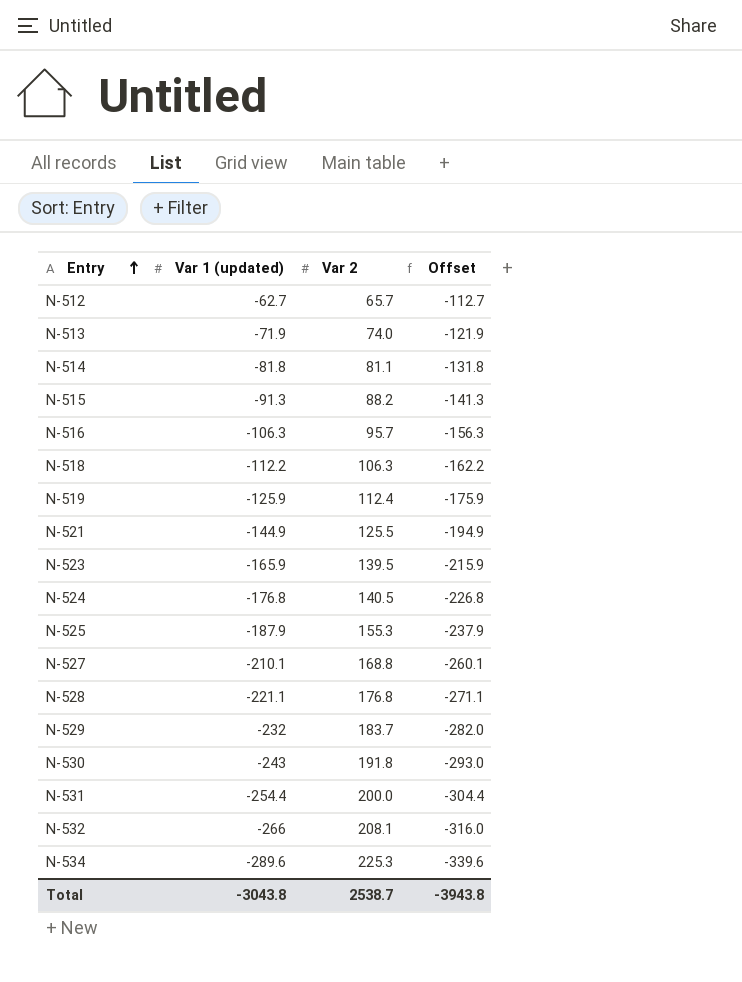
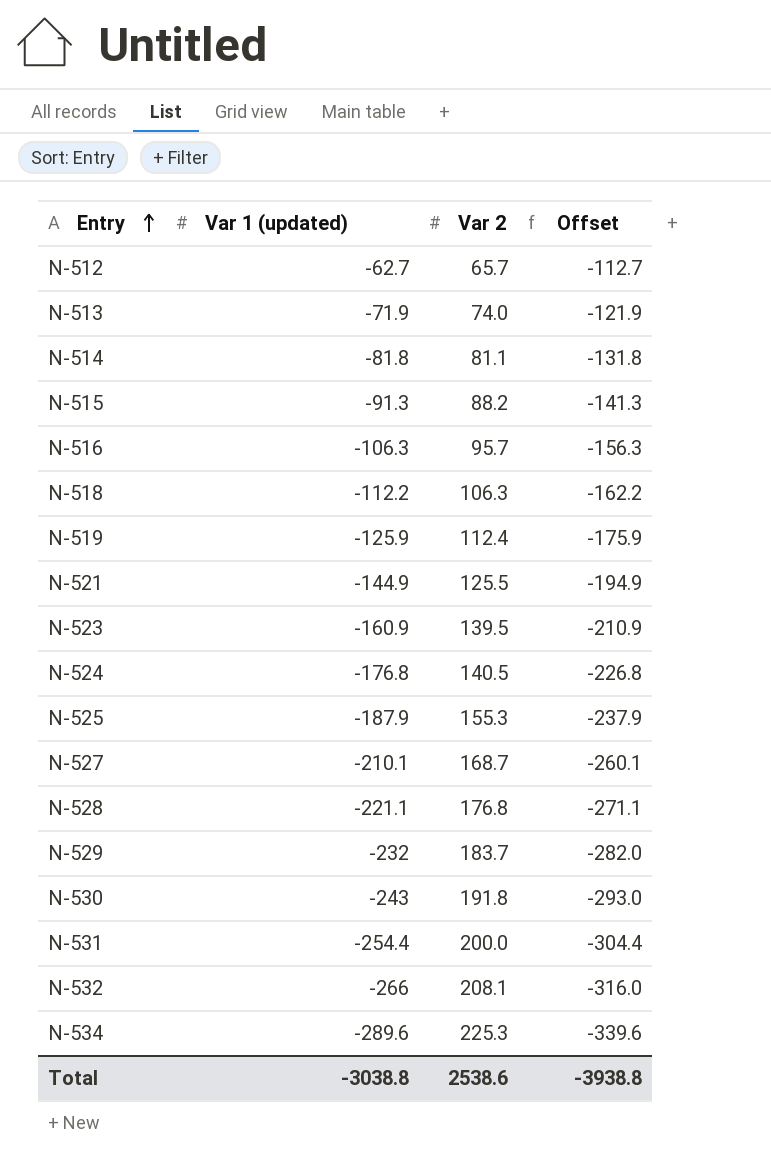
N-523 | Var 1 (updated): -165.9 -> -160.9
N-523 | Offset: -215.9 -> -210.9
N-527 | Var 2: 168.8 -> 168.7
Total | Var 1 (updated): -3043.8 -> -3038.8
Total | Var 2: 2538.7 -> 2538.6
Total | Offset: -3943.8 -> -3938.8

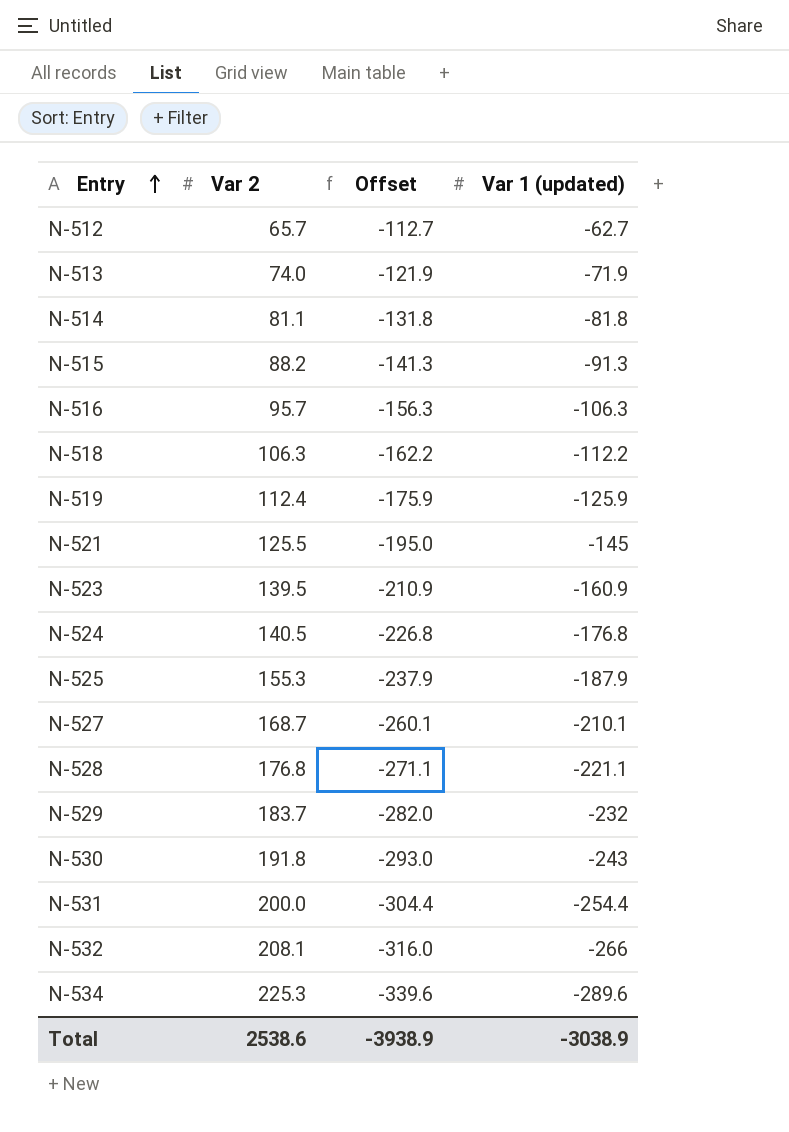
column Var 1 (updated) | position: 2 -> 4
N-521 | Offset: -194.9 -> -195.0
N-521 | Var 1 (updated): -144.9 -> -145
Total | Offset: -3938.8 -> -3938.9
Total | Var 1 (updated): -3038.8 -> -3038.9

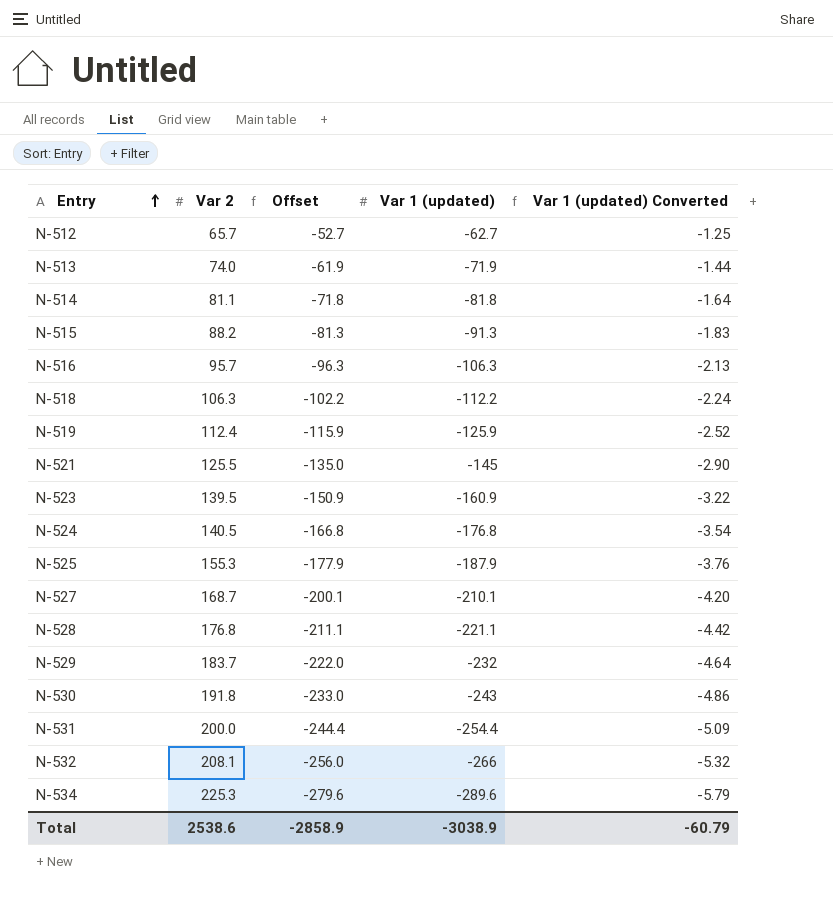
column Offset | formula: [Var 1 (updated)] - 50 -> [Var 1 (updated)] + 10
column Var 1 (updated) Converted | formula: none -> [Var 1 (updated)] * 0.02
Total | Offset: -3938.9 -> -2858.9

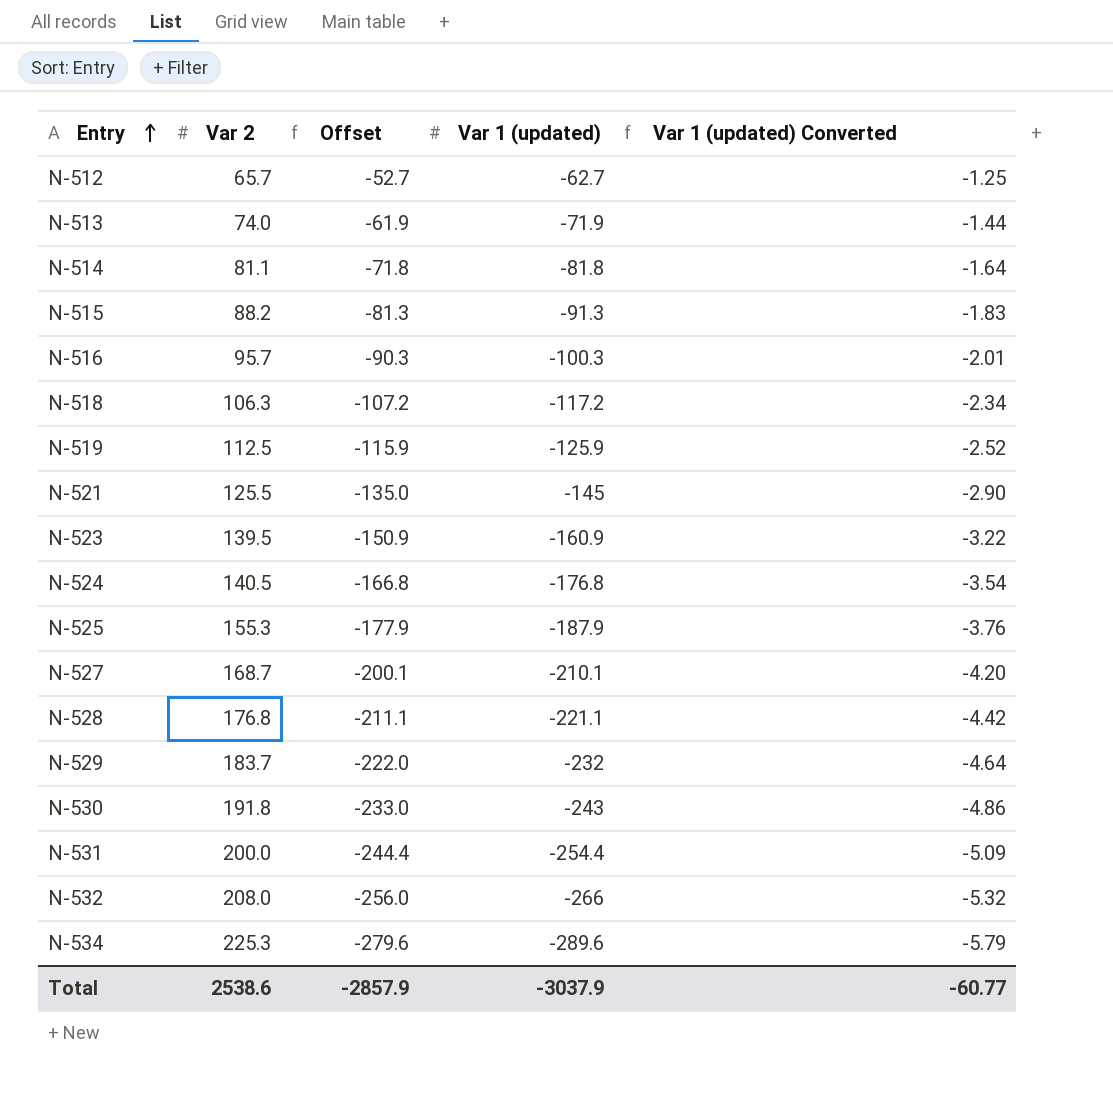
N-516 | Offset: -96.3 -> -90.3
N-516 | Var 1 (updated): -106.3 -> -100.3
N-516 | Var 1 (updated) Converted: -2.13 -> -2.01
N-518 | Offset: -102.2 -> -107.2
N-518 | Var 1 (updated): -112.2 -> -117.2
N-518 | Var 1 (updated) Converted: -2.24 -> -2.34
N-519 | Var 2: 112.4 -> 112.5
N-532 | Var 2: 208.1 -> 208.0
Total | Offset: -2858.9 -> -2857.9
Total | Var 1 (updated): -3038.9 -> -3037.9
Total | Var 1 (updated) Converted: -60.79 -> -60.77

